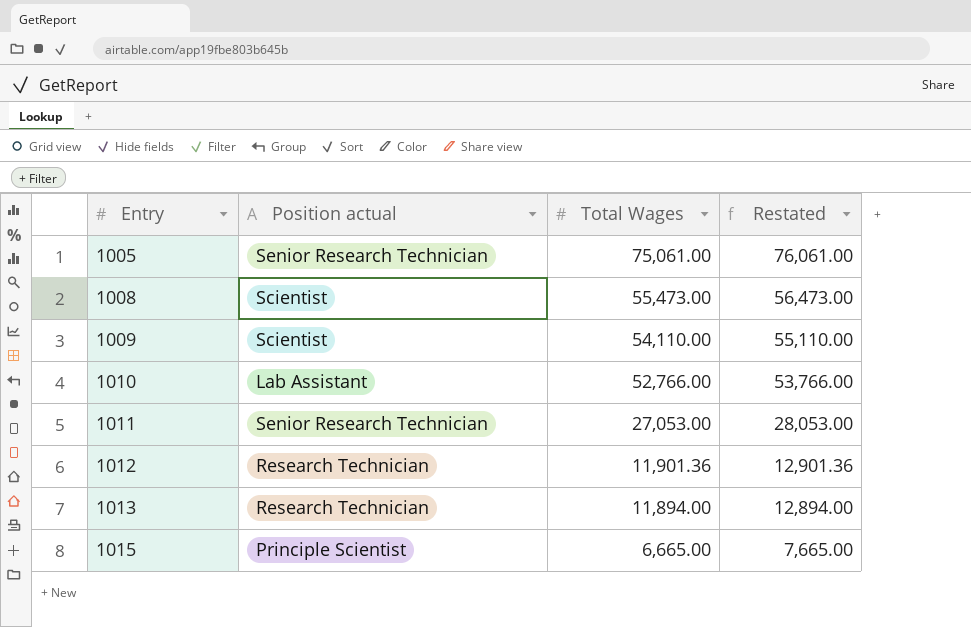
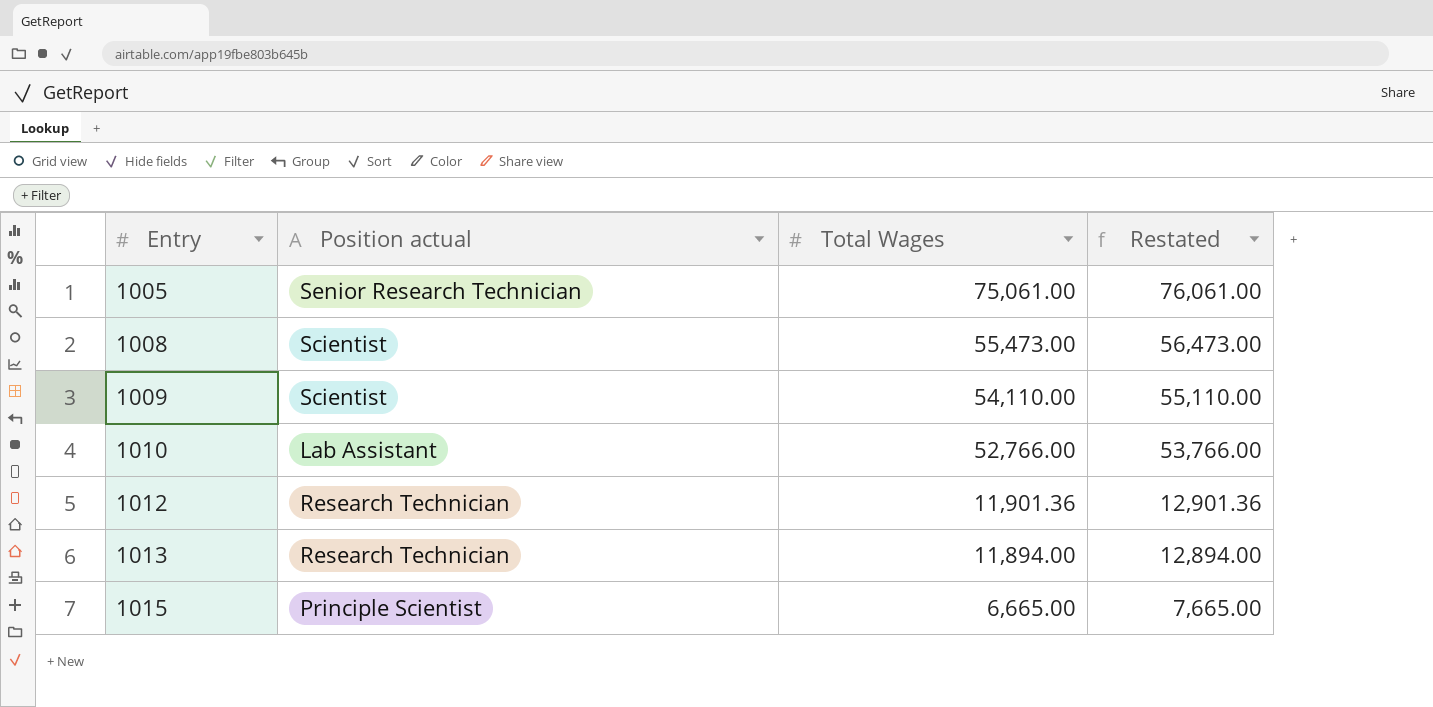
row 1011: Senior Research Technician | 27,053.00 | 28,053.00 -> none

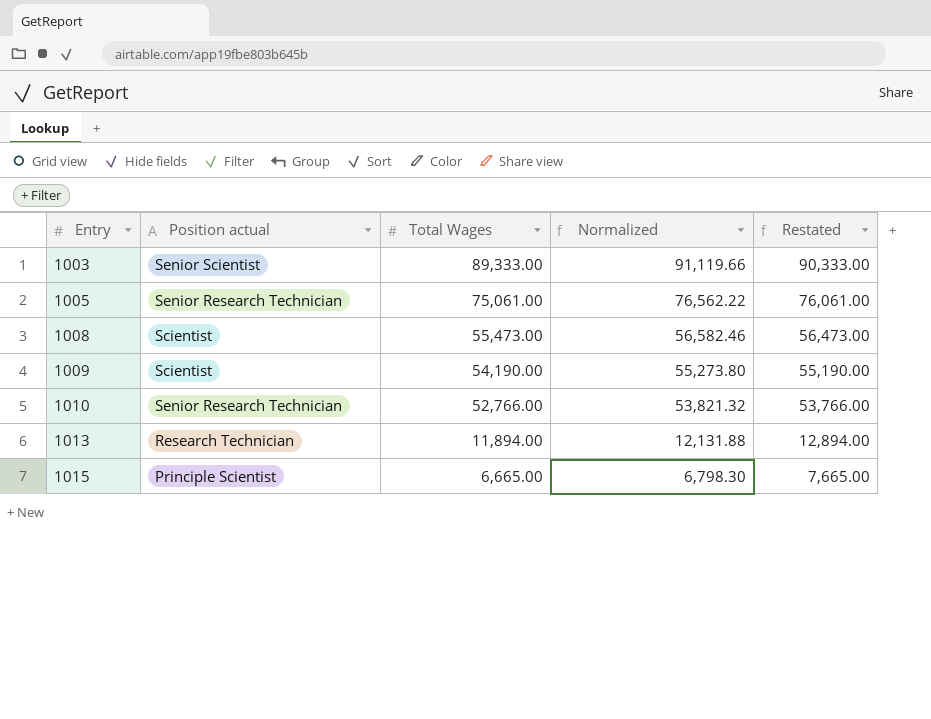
column Normalized | formula: none -> [Total Wages] * 1.02
row 1012: Research Technician | 11,901.36 | 12,901.36 -> none
row 1003: none -> Senior Scientist | 89,333.00 | 91,119.66 | 90,333.00
1009 | Total Wages: 54,110.00 -> 54,190.00
1009 | Restated: 55,110.00 -> 55,190.00
1010 | Position actual: Lab Assistant -> Senior Research Technician

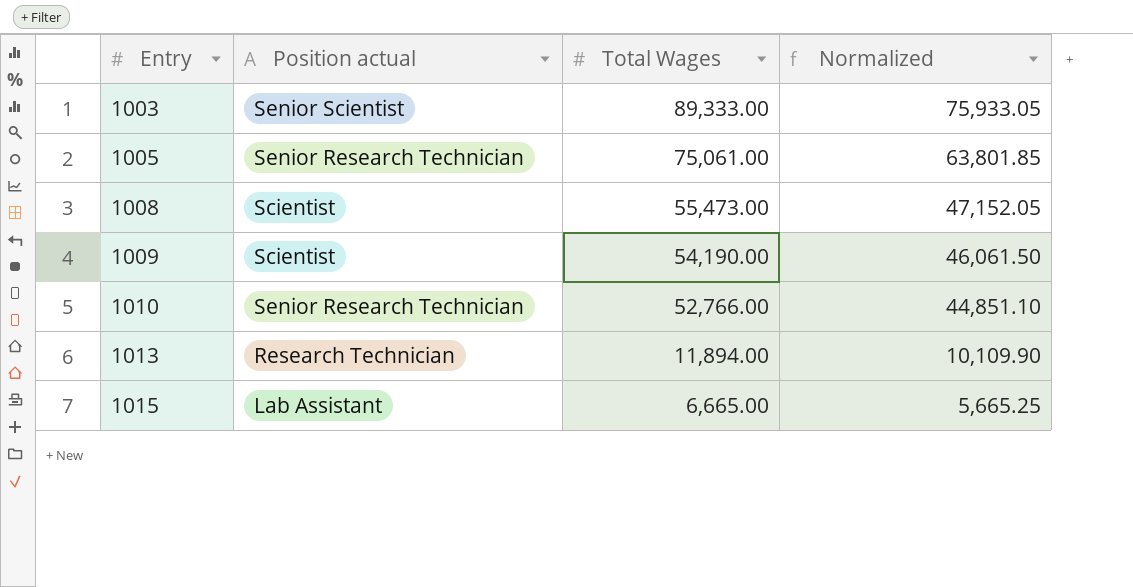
column Restated | formula: [Total Wages] + 1000 -> none
column Normalized | formula: [Total Wages] * 1.02 -> [Total Wages] * 0.85
1015 | Position actual: Principle Scientist -> Lab Assistant

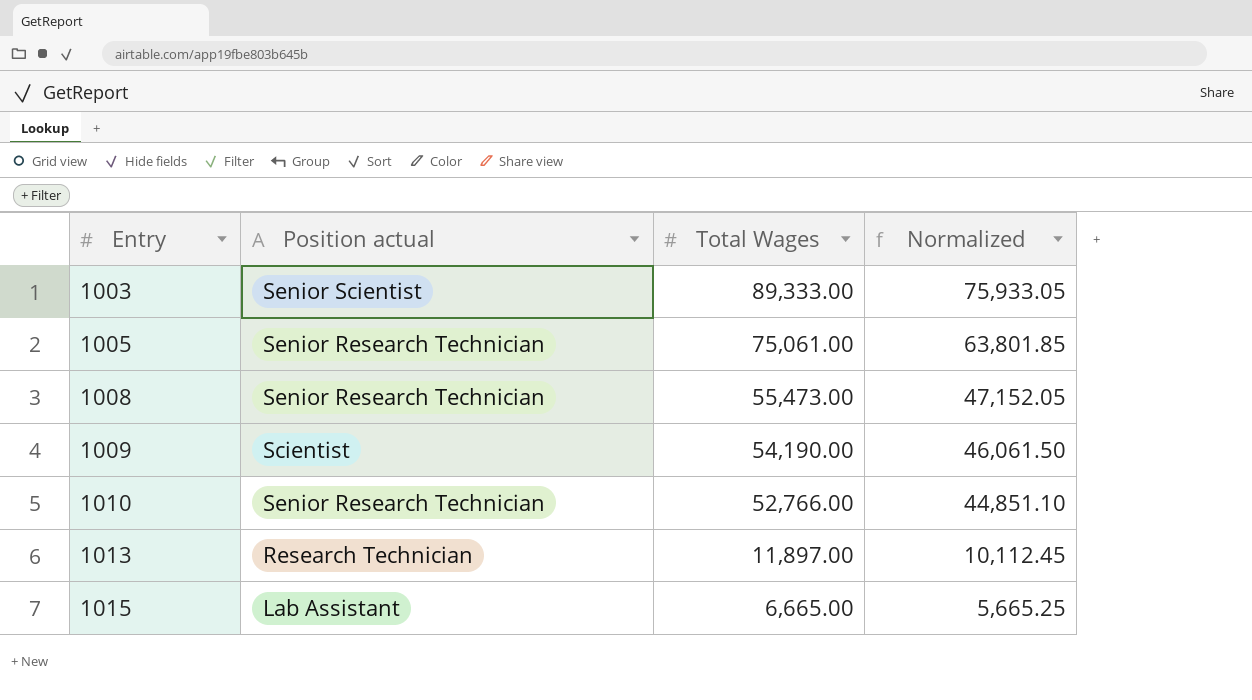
1008 | Position actual: Scientist -> Senior Research Technician
1013 | Total Wages: 11,894.00 -> 11,897.00
1013 | Normalized: 10,109.90 -> 10,112.45

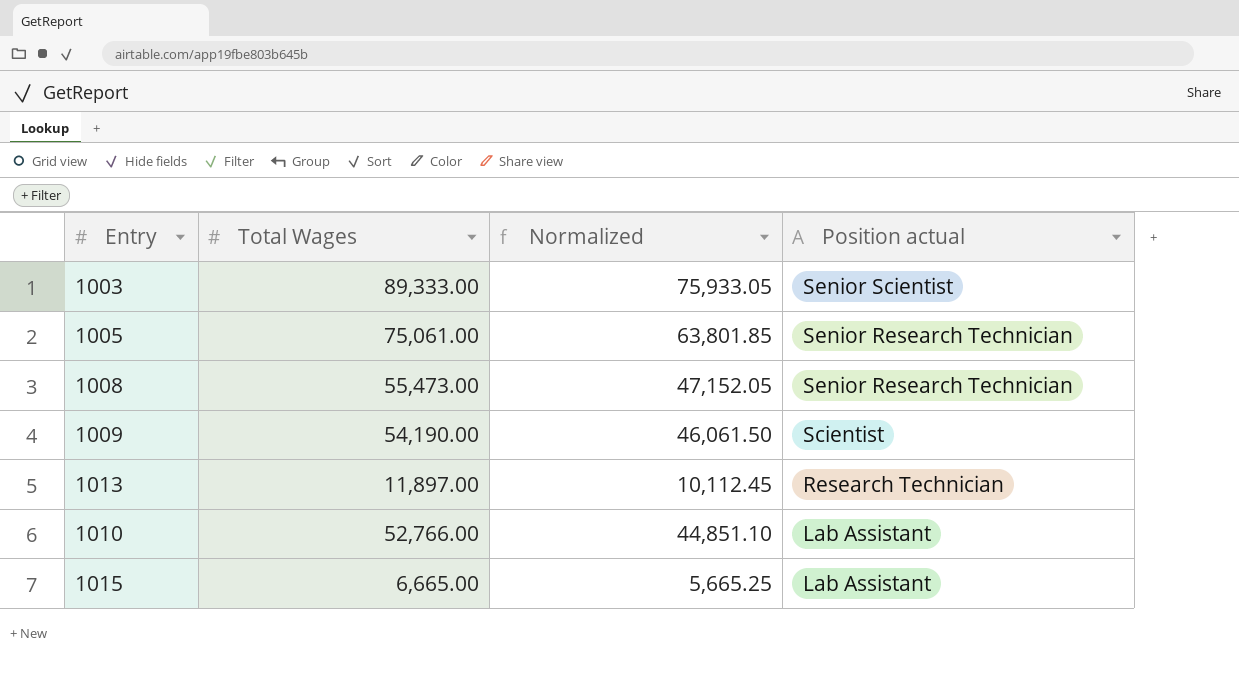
row order: Entry ascending -> Position actual descending
column Position actual | position: 2 -> 4
1010 | Position actual: Senior Research Technician -> Lab Assistant

